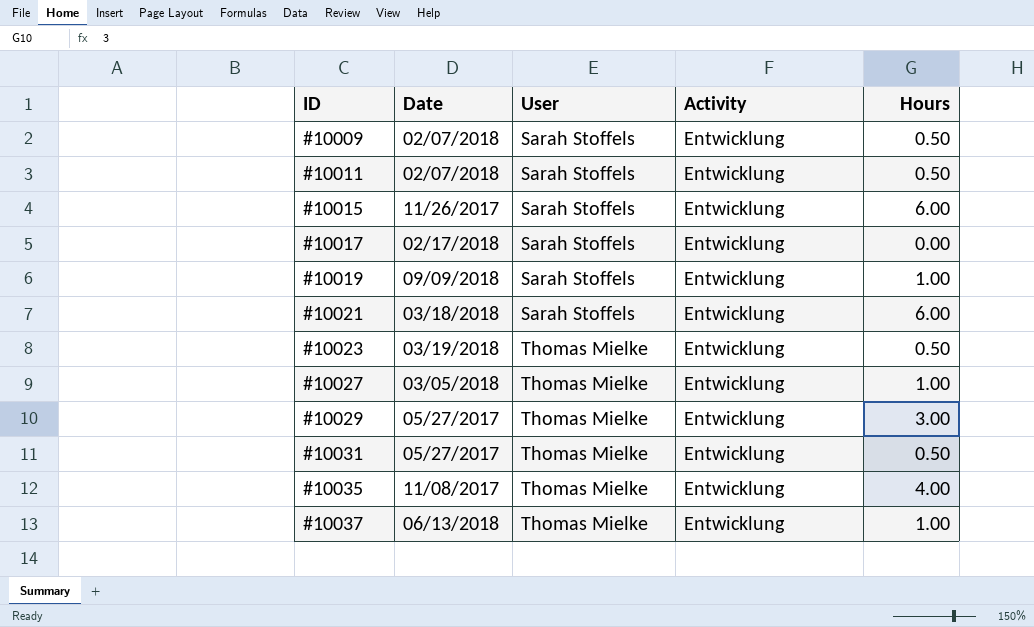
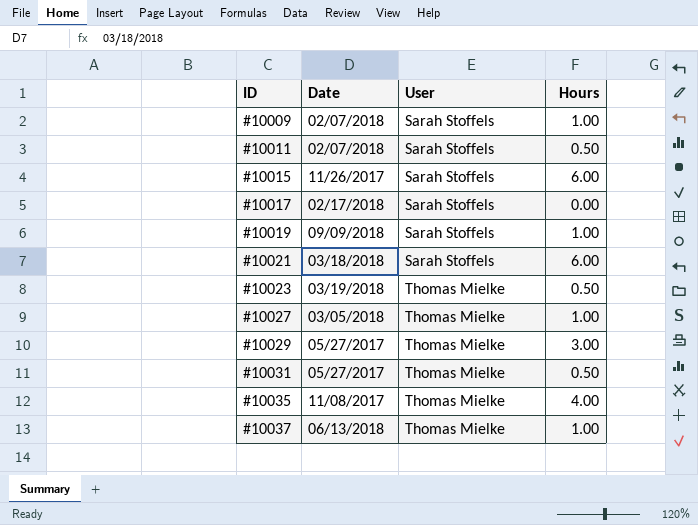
column Activity | position: 4 -> none
#10009 | Hours: 0.50 -> 1.00

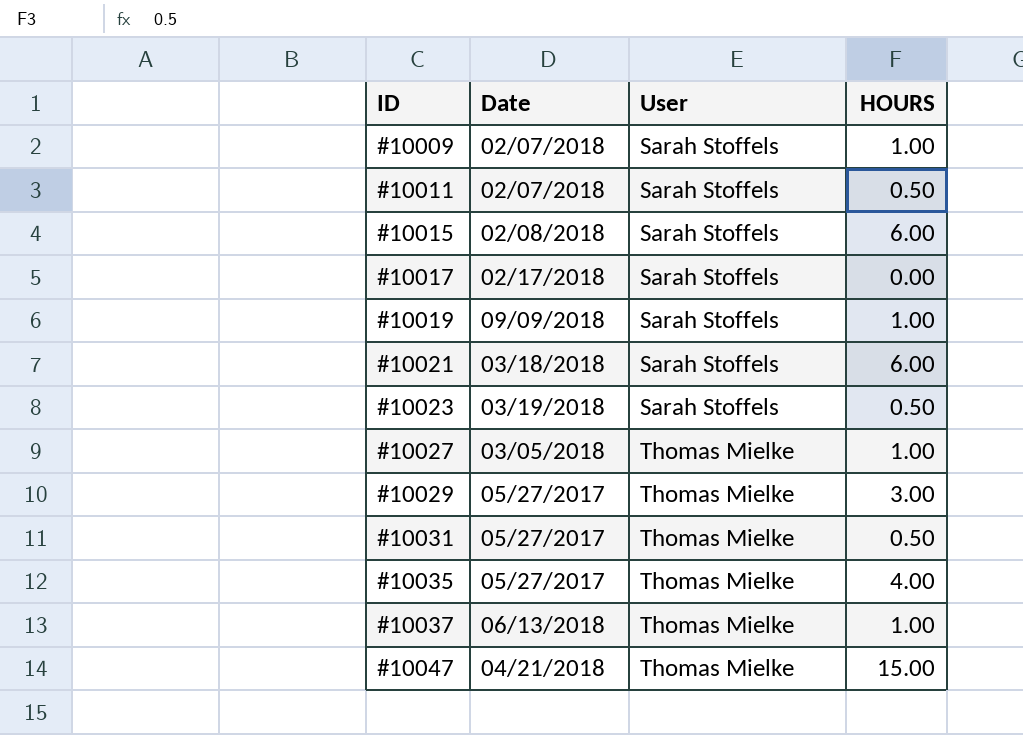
column name: Hours -> HOURS
#10015 | Date: 11/26/2017 -> 02/08/2018
#10023 | User: Thomas Mielke -> Sarah Stoffels
#10035 | Date: 11/08/2017 -> 05/27/2017
row #10047: none -> 04/21/2018 | Thomas Mielke | 15.00

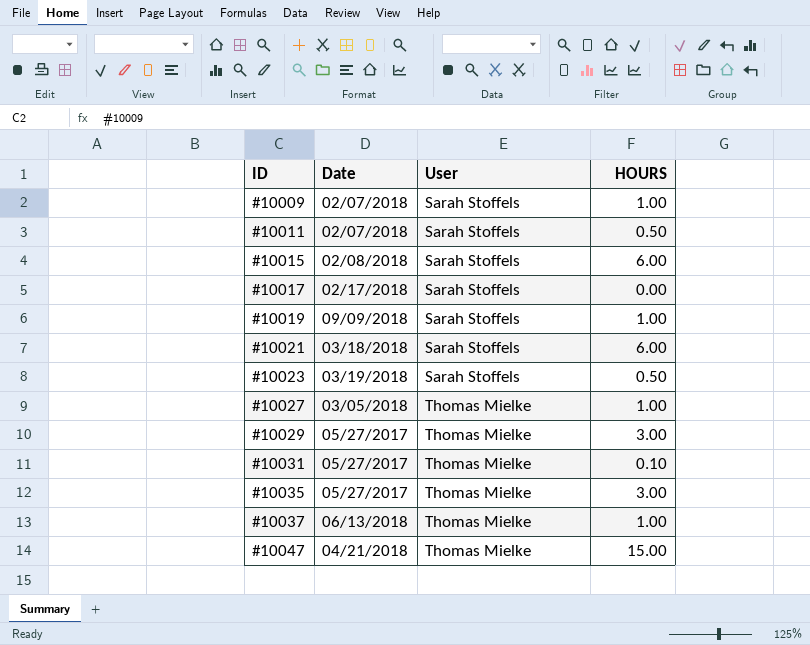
#10031 | HOURS: 0.50 -> 0.10
#10035 | HOURS: 4.00 -> 3.00

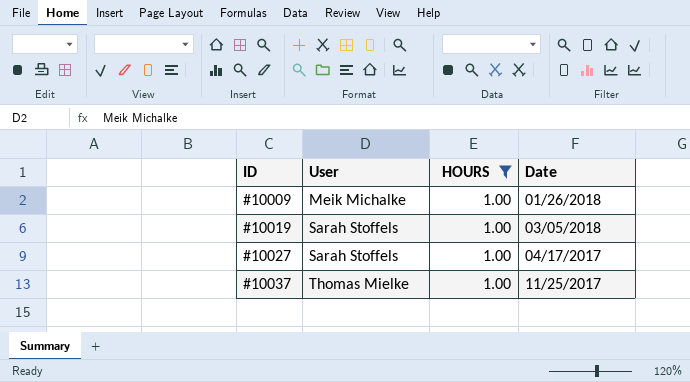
filter: none -> HOURS = 1.00
column Date | position: 2 -> 4
#10009 | User: Sarah Stoffels -> Meik Michalke
#10009 | Date: 02/07/2018 -> 01/26/2018
#10019 | Date: 09/09/2018 -> 03/05/2018
#10027 | User: Thomas Mielke -> Sarah Stoffels
#10027 | Date: 03/05/2018 -> 04/17/2017
#10037 | Date: 06/13/2018 -> 11/25/2017

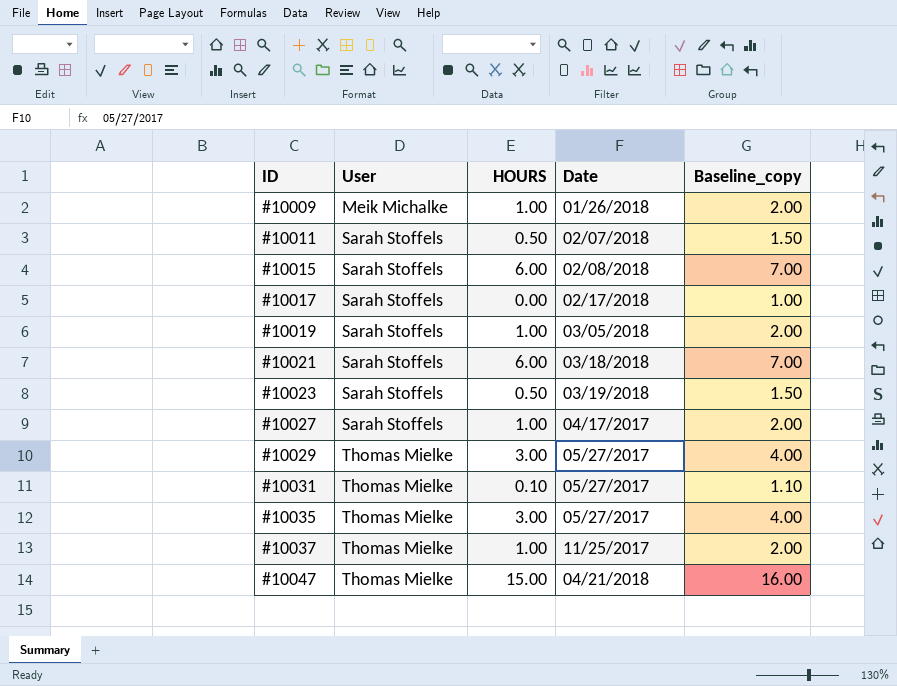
filter: HOURS = 1.00 -> none
column Baseline_copy | formula: none -> [HOURS] + 1

